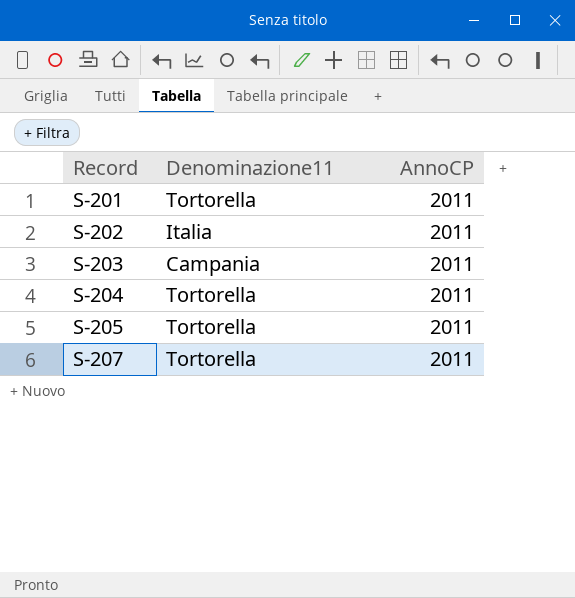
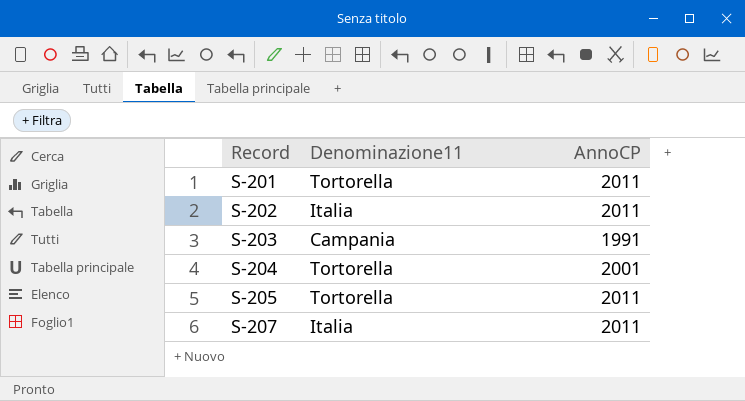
S-203 | AnnoCP: 2011 -> 1991
S-204 | AnnoCP: 2011 -> 2001
S-207 | Denominazione11: Tortorella -> Italia

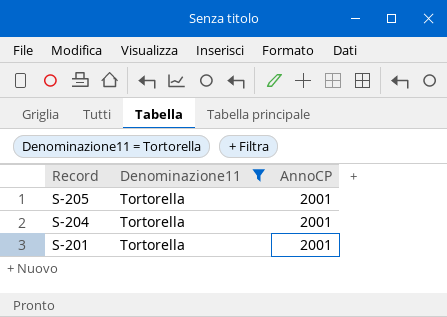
filter: none -> Denominazione11 = Tortorella
row order: Record ascending -> Record descending
S-205 | AnnoCP: 2011 -> 2001
S-201 | AnnoCP: 2011 -> 2001

